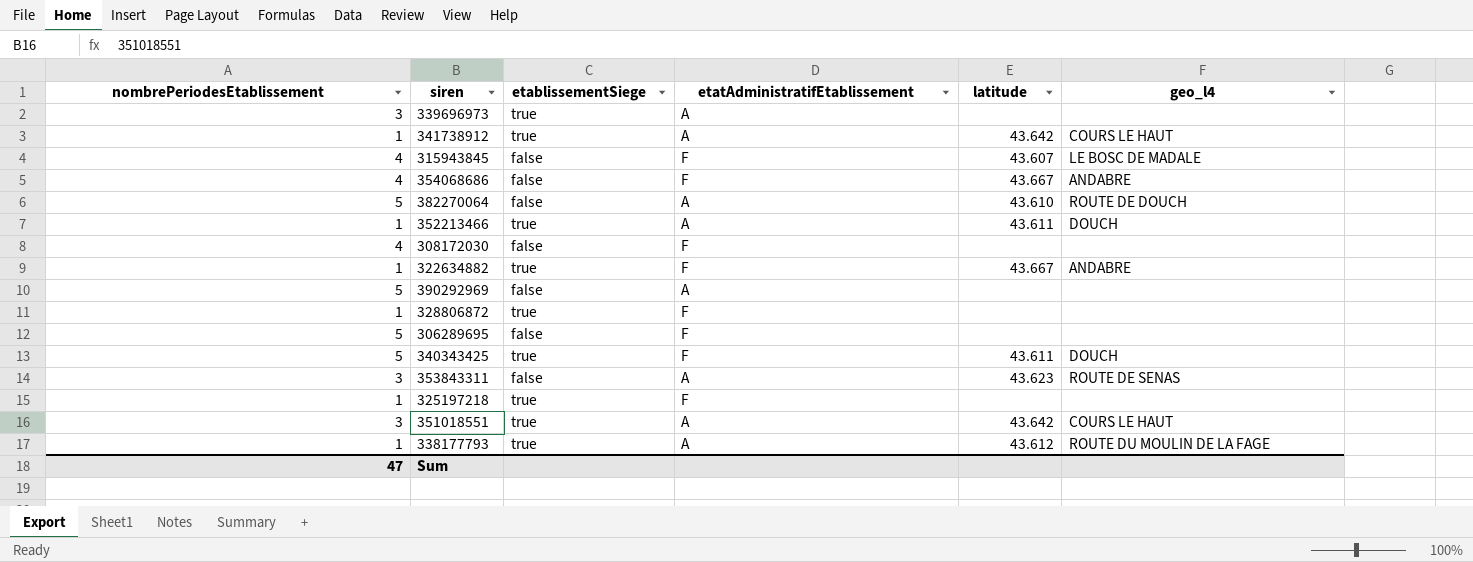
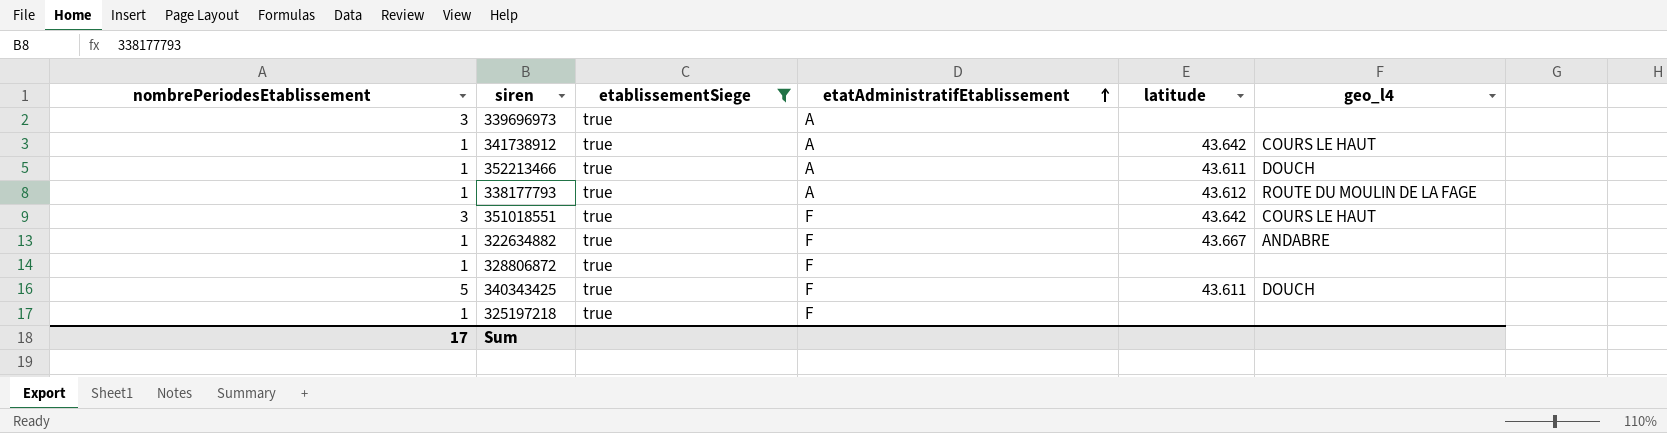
filter: none -> etablissementSiege = true
row order: none -> etatAdministratifEtablissement ascending
351018551 | etatAdministratifEtablissement: A -> F
Sum | nombrePeriodesEtablissement: 47 -> 17

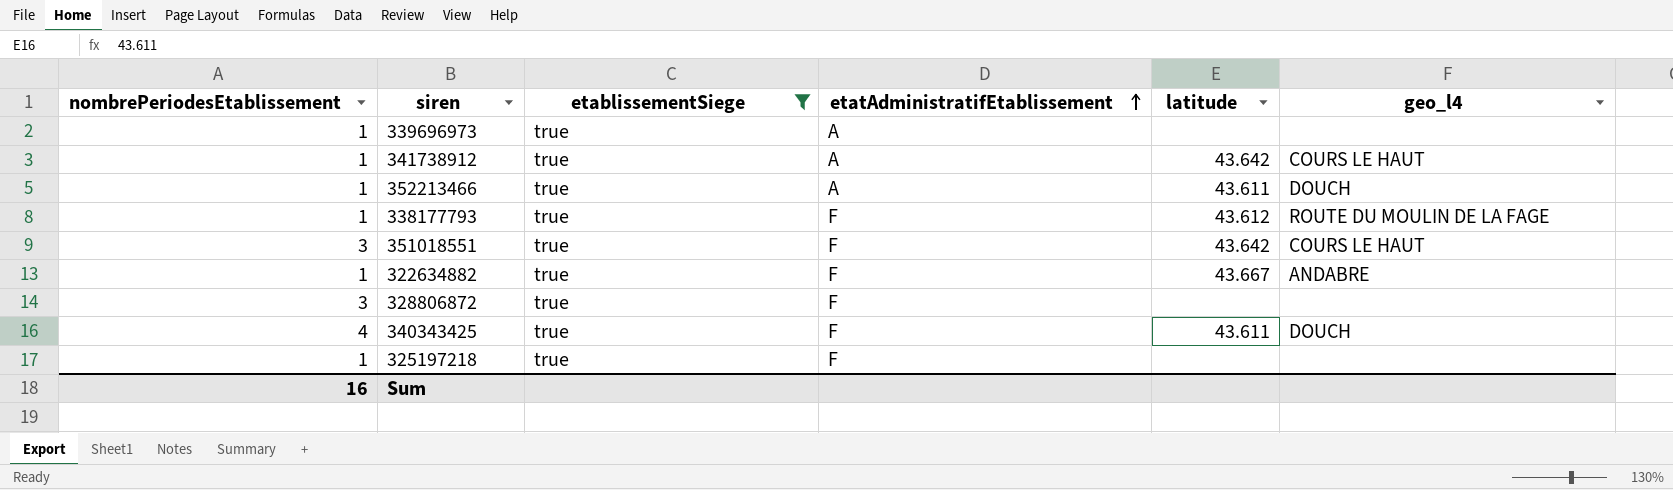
339696973 | nombrePeriodesEtablissement: 3 -> 1
338177793 | etatAdministratifEtablissement: A -> F
328806872 | nombrePeriodesEtablissement: 1 -> 3
340343425 | nombrePeriodesEtablissement: 5 -> 4
Sum | nombrePeriodesEtablissement: 17 -> 16

